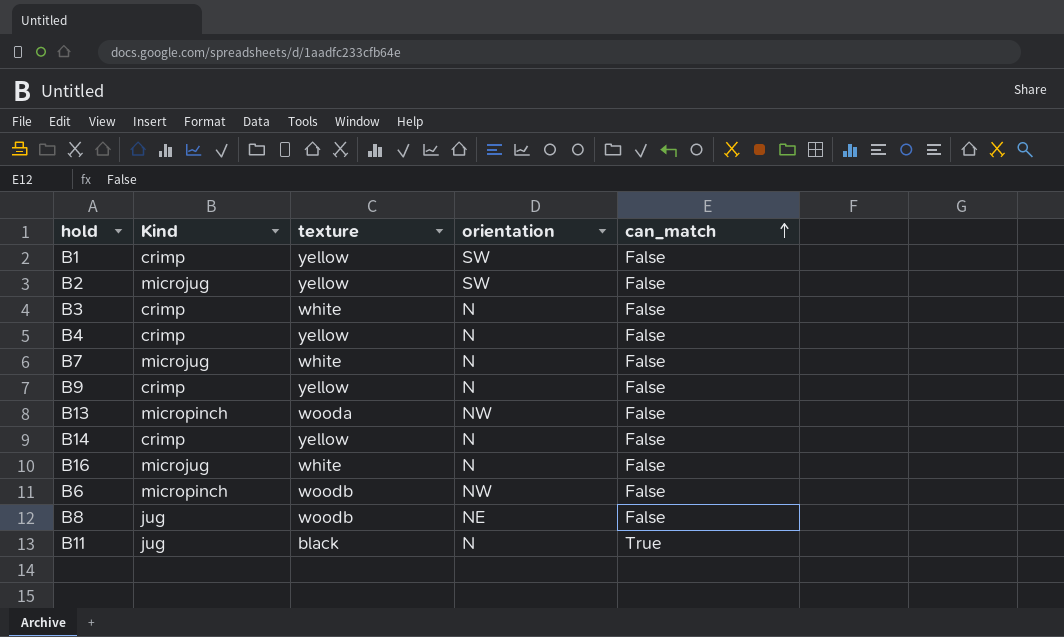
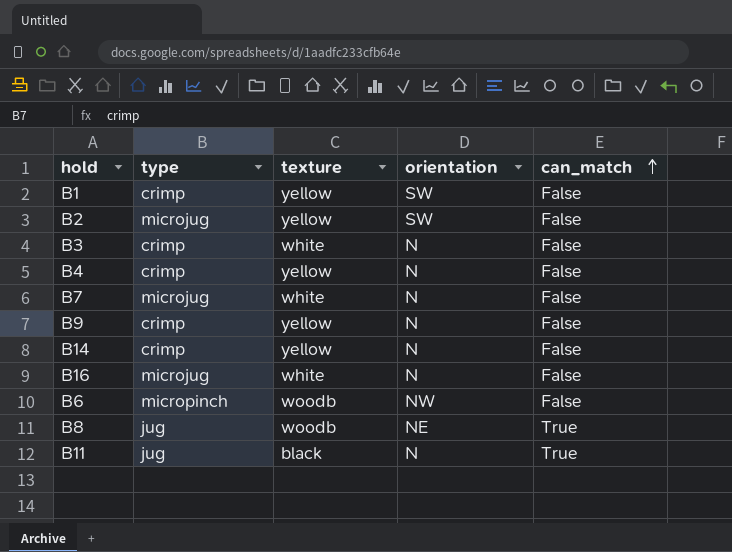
column name: Kind -> type
row B13: micropinch | wooda | NW | False -> none
B8 | can_match: False -> True

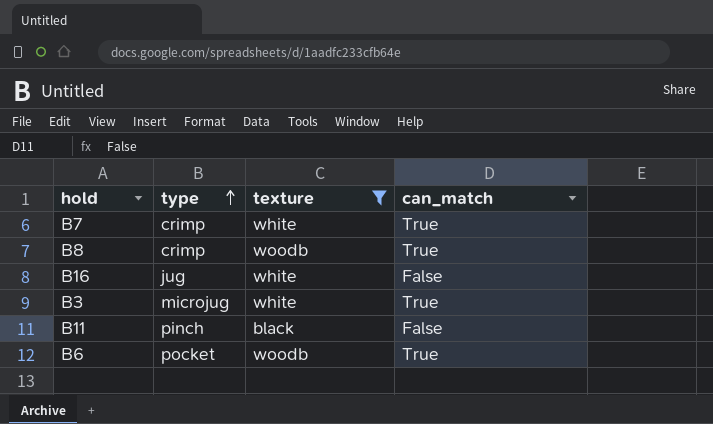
filter: none -> texture != yellow
row order: can_match ascending -> type ascending
column orientation | position: 4 -> none
B7 | type: microjug -> crimp
B7 | can_match: False -> True
B8 | type: jug -> crimp
B16 | type: microjug -> jug
B3 | type: crimp -> microjug
B3 | can_match: False -> True
B11 | type: jug -> pinch
B11 | can_match: True -> False
B6 | type: micropinch -> pocket
B6 | can_match: False -> True

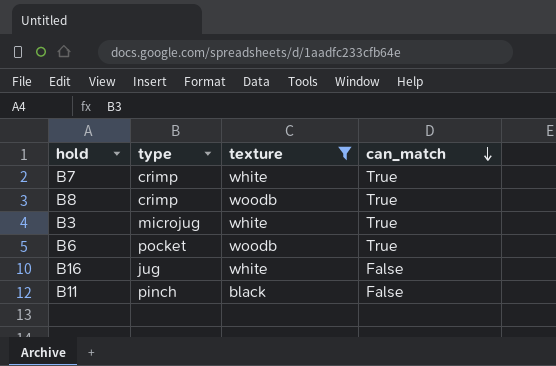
row order: type ascending -> can_match descending

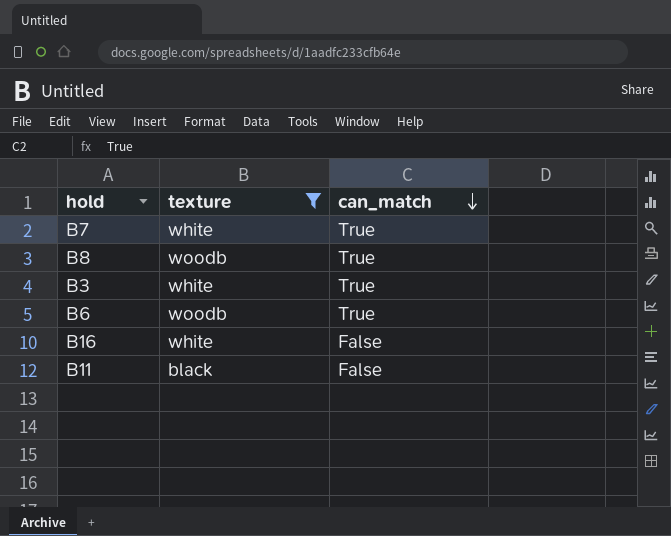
column type | position: 2 -> none

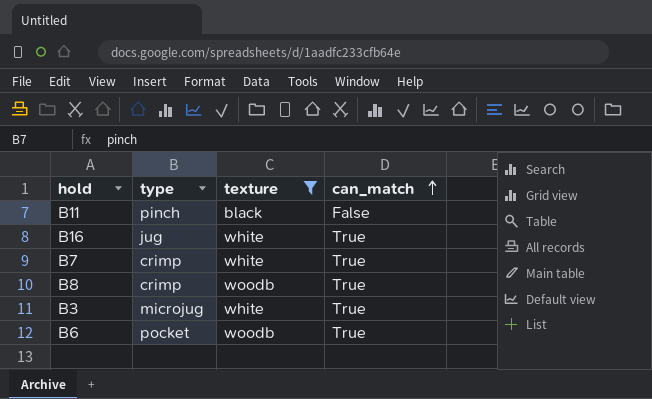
row order: can_match descending -> can_match ascending
column type | position: none -> 2
B16 | can_match: False -> True

